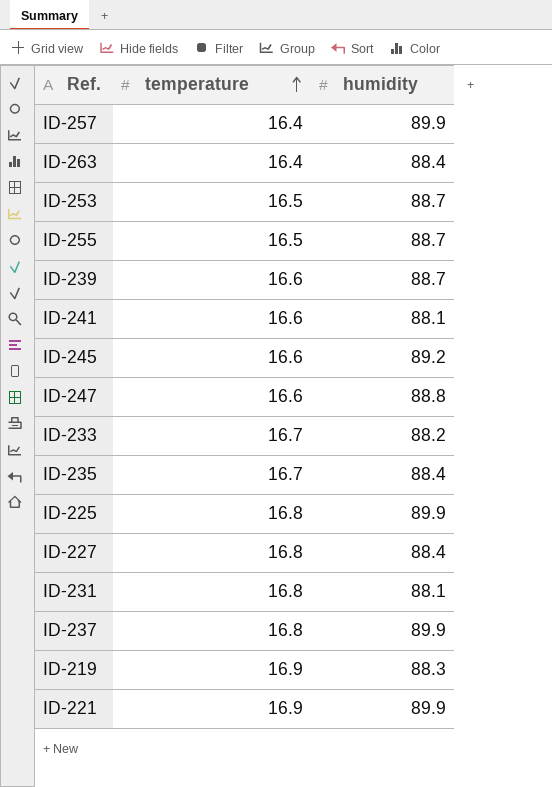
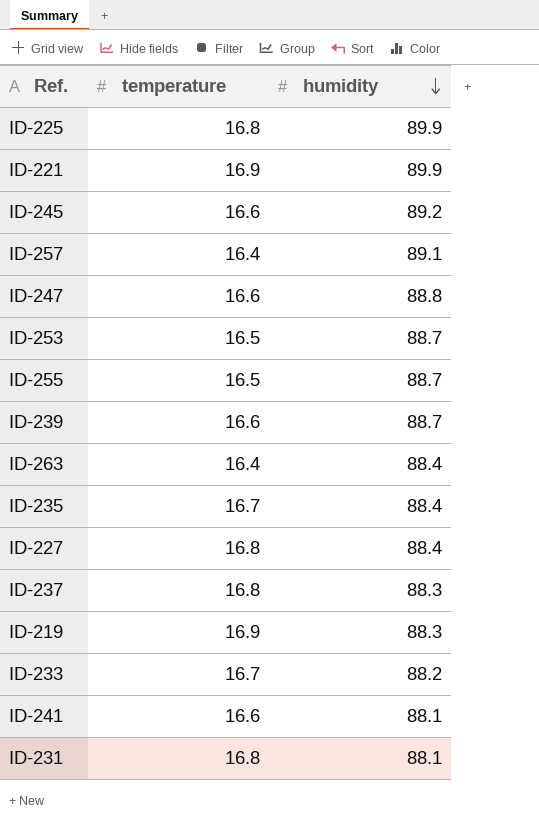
row order: temperature ascending -> humidity descending
ID-257 | humidity: 89.9 -> 89.1
ID-237 | humidity: 89.9 -> 88.3

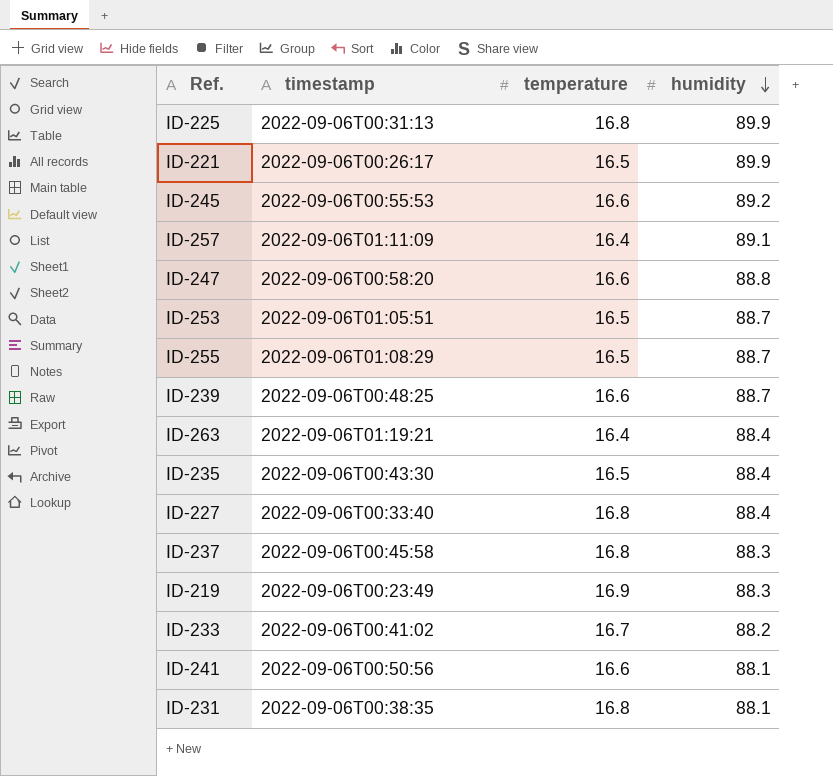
column timestamp | position: none -> 2
ID-221 | temperature: 16.9 -> 16.5
ID-235 | temperature: 16.7 -> 16.5

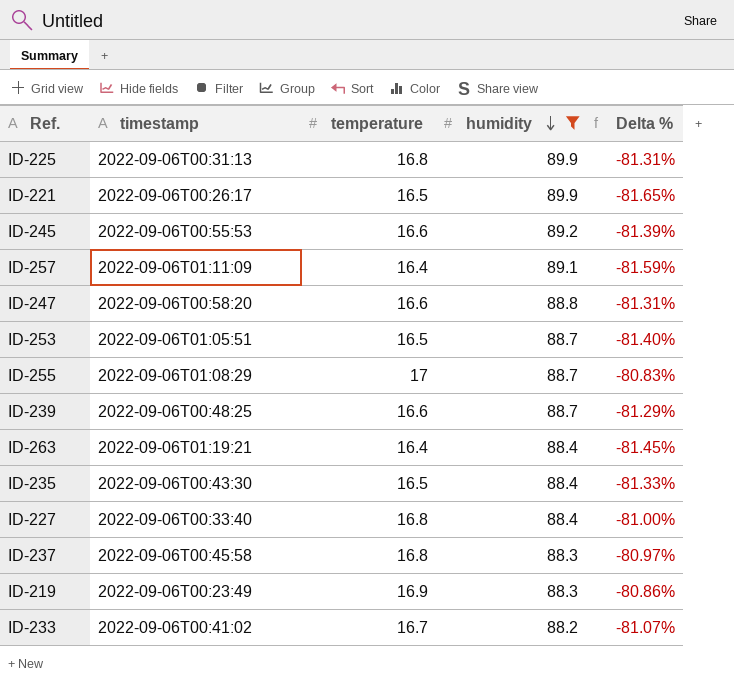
filter: none -> humidity != 88.1
column Delta % | formula: none -> ([temperature] - [humidity]) / [humidity]
ID-255 | temperature: 16.5 -> 17

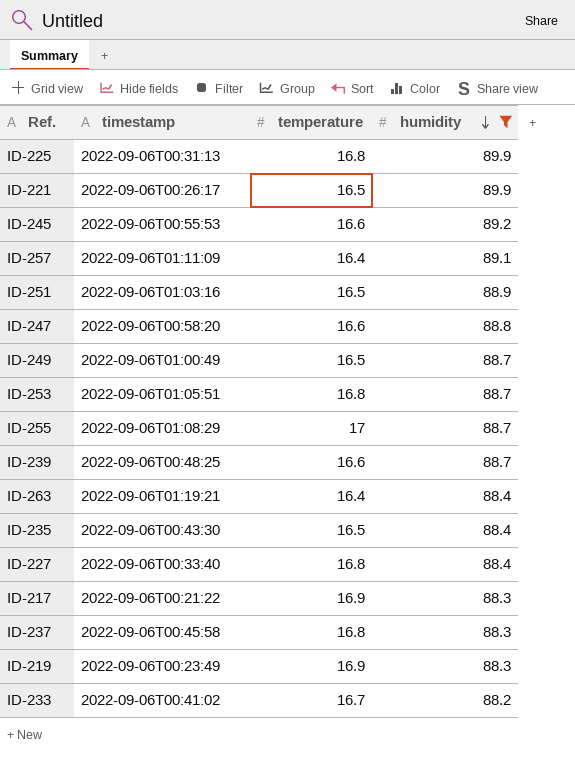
column Delta % | formula: ([temperature] - [humidity]) / [humidity] -> none
row ID-251: none -> 2022-09-06T01:03:16 | 16.5 | 88.9
row ID-249: none -> 2022-09-06T01:00:49 | 16.5 | 88.7
ID-253 | temperature: 16.5 -> 16.8
row ID-217: none -> 2022-09-06T00:21:22 | 16.9 | 88.3

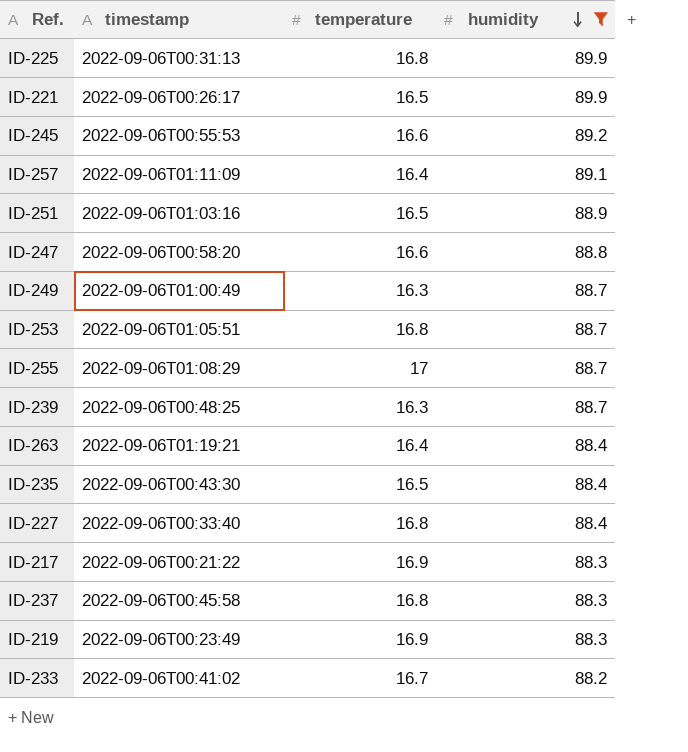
ID-249 | temperature: 16.5 -> 16.3
ID-239 | temperature: 16.6 -> 16.3

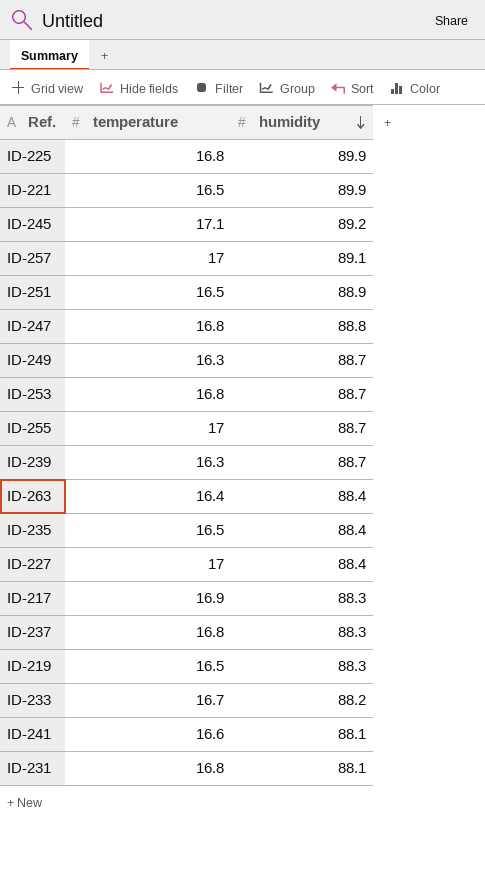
filter: humidity != 88.1 -> none
column timestamp | position: 2 -> none
ID-245 | temperature: 16.6 -> 17.1
ID-257 | temperature: 16.4 -> 17
ID-247 | temperature: 16.6 -> 16.8
ID-227 | temperature: 16.8 -> 17
ID-219 | temperature: 16.9 -> 16.5

